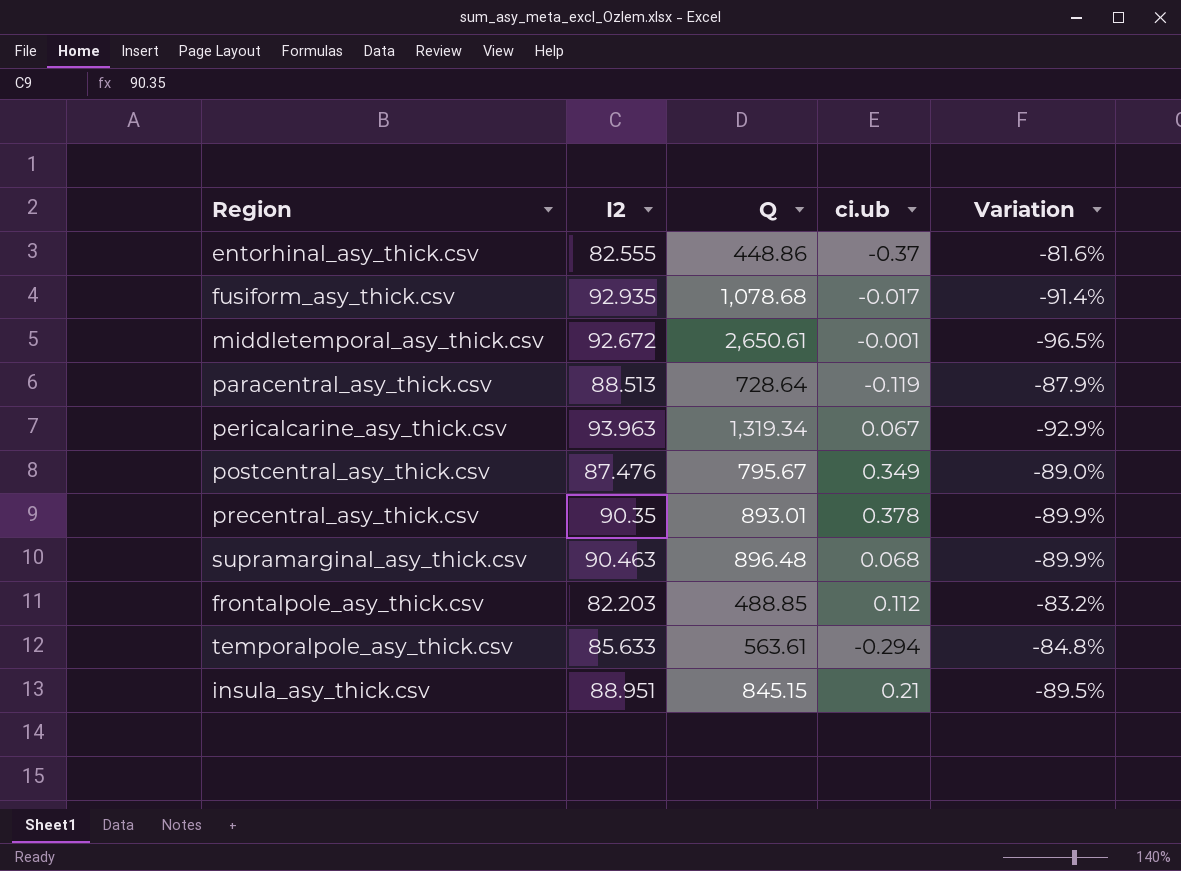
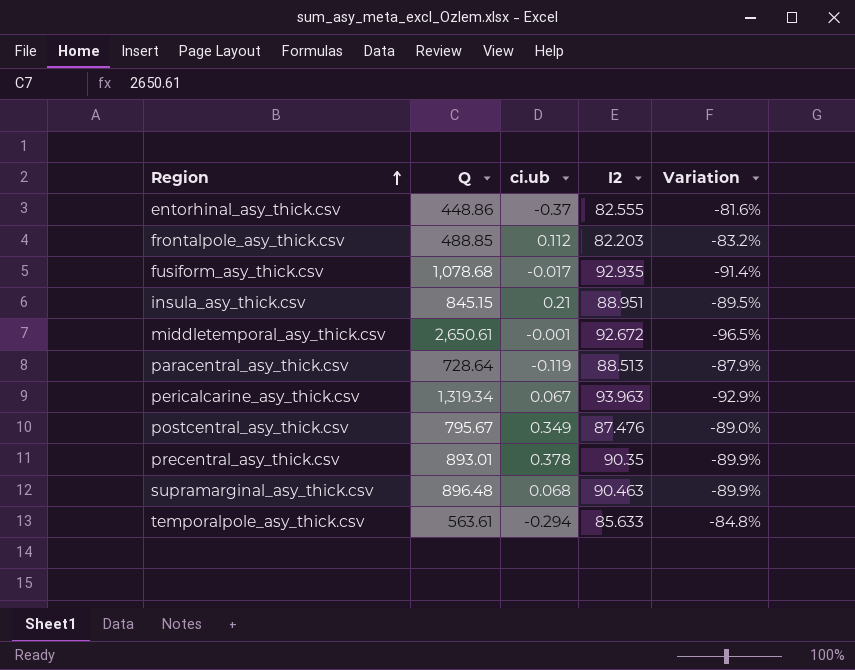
row order: none -> Region ascending
column I2 | position: 2 -> 4

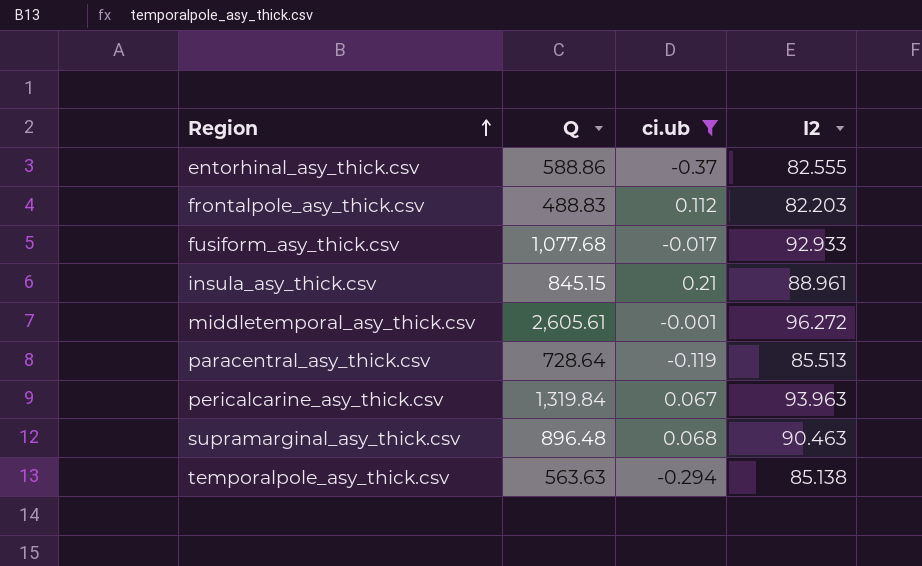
filter: none -> ci.ub <= 0.21
column Variation | formula: ([I2] - [Q]) / [Q] -> none
entorhinal_asy_thick.csv | Q: 448.86 -> 588.86
frontalpole_asy_thick.csv | Q: 488.85 -> 488.83
fusiform_asy_thick.csv | Q: 1,078.68 -> 1,077.68
fusiform_asy_thick.csv | I2: 92.935 -> 92.933
insula_asy_thick.csv | I2: 88.951 -> 88.961
middletemporal_asy_thick.csv | Q: 2,650.61 -> 2,605.61
middletemporal_asy_thick.csv | I2: 92.672 -> 96.272
paracentral_asy_thick.csv | I2: 88.513 -> 85.513
pericalcarine_asy_thick.csv | Q: 1,319.34 -> 1,319.84
temporalpole_asy_thick.csv | Q: 563.61 -> 563.63
temporalpole_asy_thick.csv | I2: 85.633 -> 85.138

